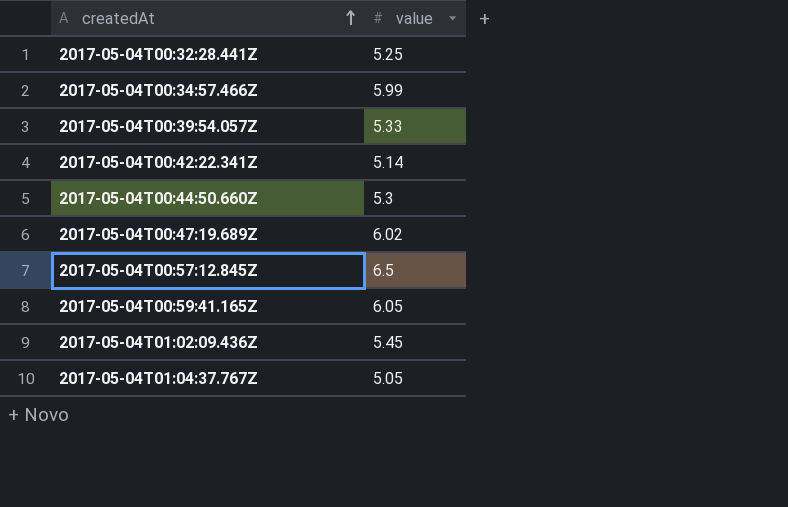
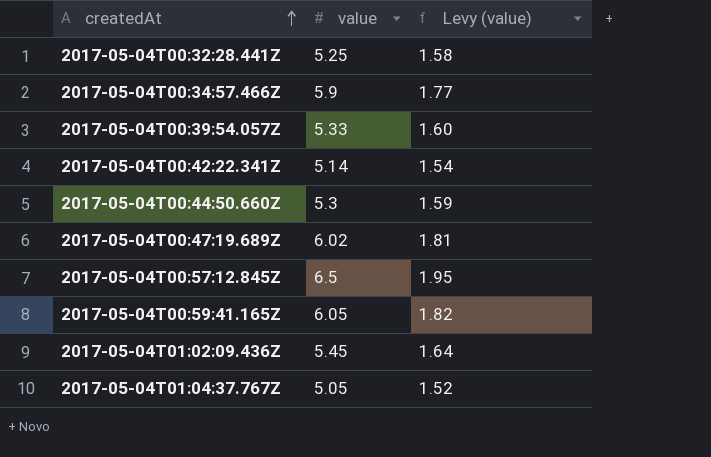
column Levy (value) | formula: none -> [value] * 0.3
2017-05-04T00:34:57.466Z | value: 5.99 -> 5.9

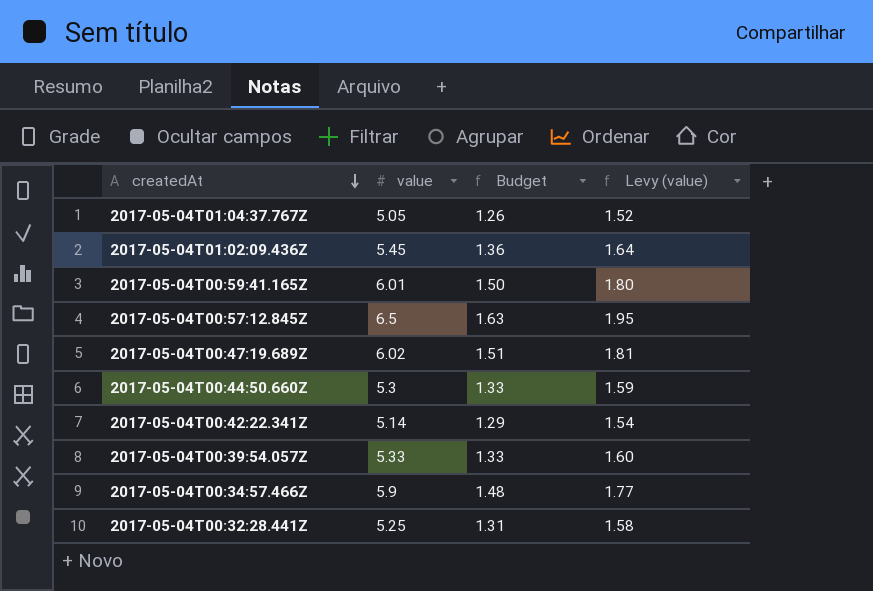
row order: createdAt ascending -> createdAt descending
column Budget | formula: none -> [value] * 0.25
2017-05-04T00:59:41.165Z | value: 6.05 -> 6.01
2017-05-04T00:59:41.165Z | Levy (value): 1.82 -> 1.80

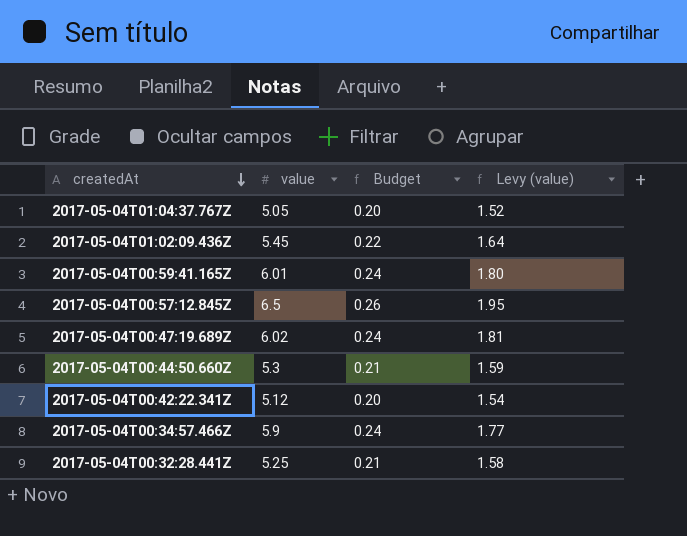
column Budget | formula: [value] * 0.25 -> [value] * 0.04
row 2017-05-04T00:39:54.057Z: 5.33 | 1.33 | 1.60 -> none
2017-05-04T00:42:22.341Z | value: 5.14 -> 5.12

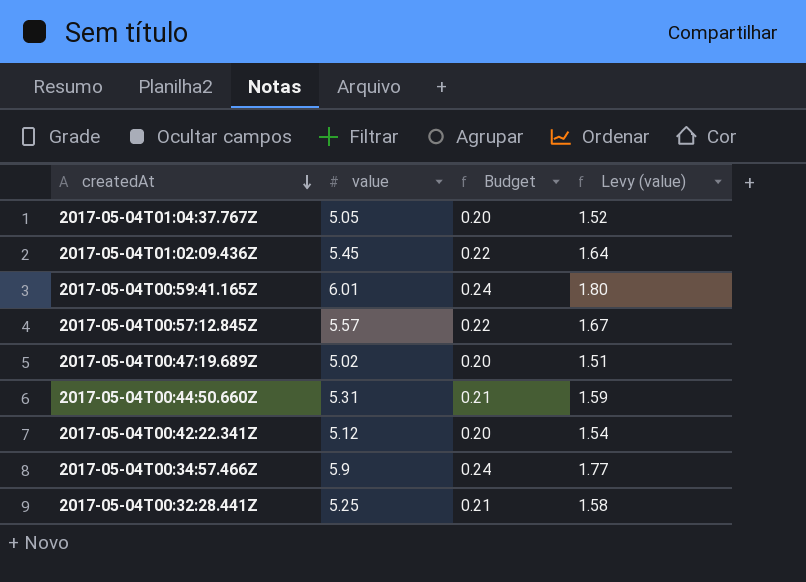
2017-05-04T00:57:12.845Z | value: 6.5 -> 5.57
2017-05-04T00:57:12.845Z | Budget: 0.26 -> 0.22
2017-05-04T00:57:12.845Z | Levy (value): 1.95 -> 1.67
2017-05-04T00:47:19.689Z | value: 6.02 -> 5.02
2017-05-04T00:47:19.689Z | Budget: 0.24 -> 0.20
2017-05-04T00:47:19.689Z | Levy (value): 1.81 -> 1.51
2017-05-04T00:44:50.660Z | value: 5.3 -> 5.31

